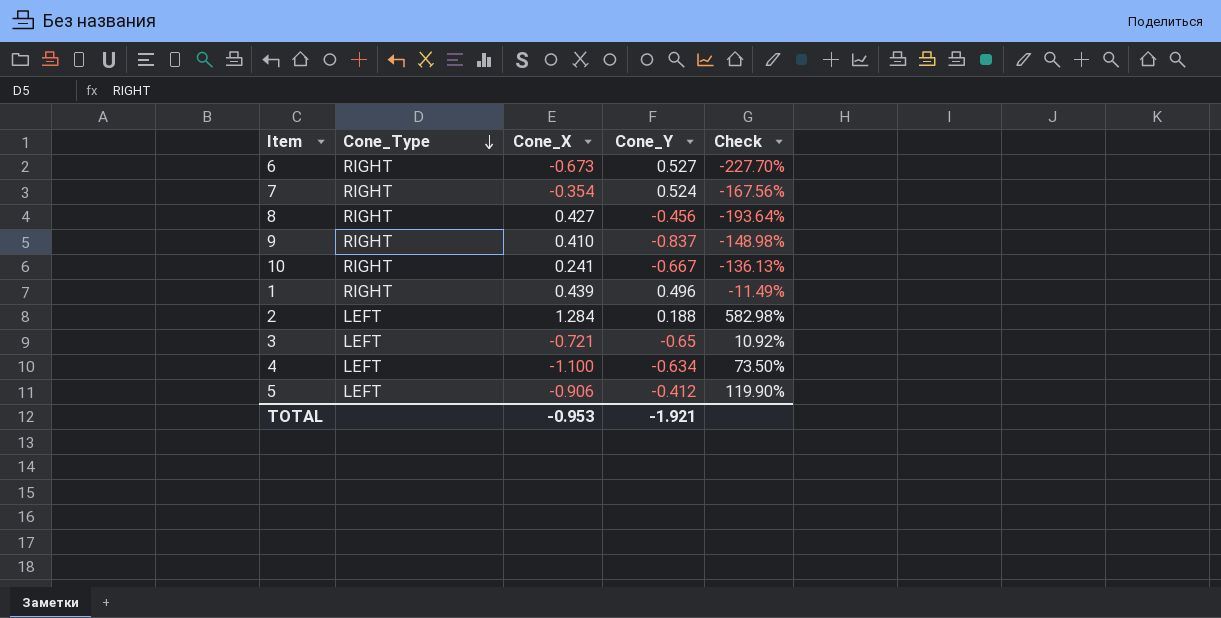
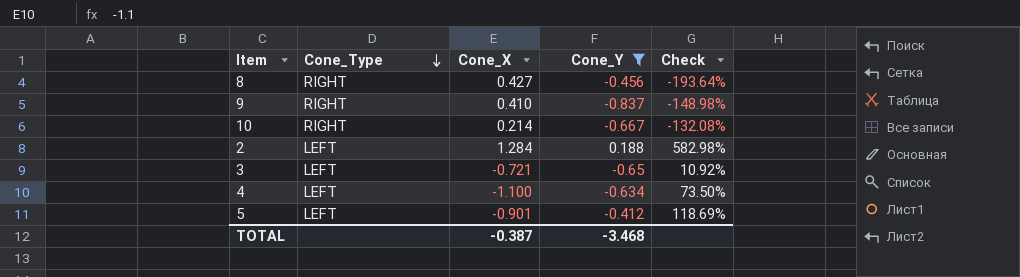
filter: none -> Cone_Y <= 0.188
10 | Cone_X: 0.241 -> 0.214
10 | Check: -136.13% -> -132.08%
5 | Cone_X: -0.906 -> -0.901
5 | Check: 119.90% -> 118.69%
TOTAL | Cone_X: -0.953 -> -0.387
TOTAL | Cone_Y: -1.921 -> -3.468

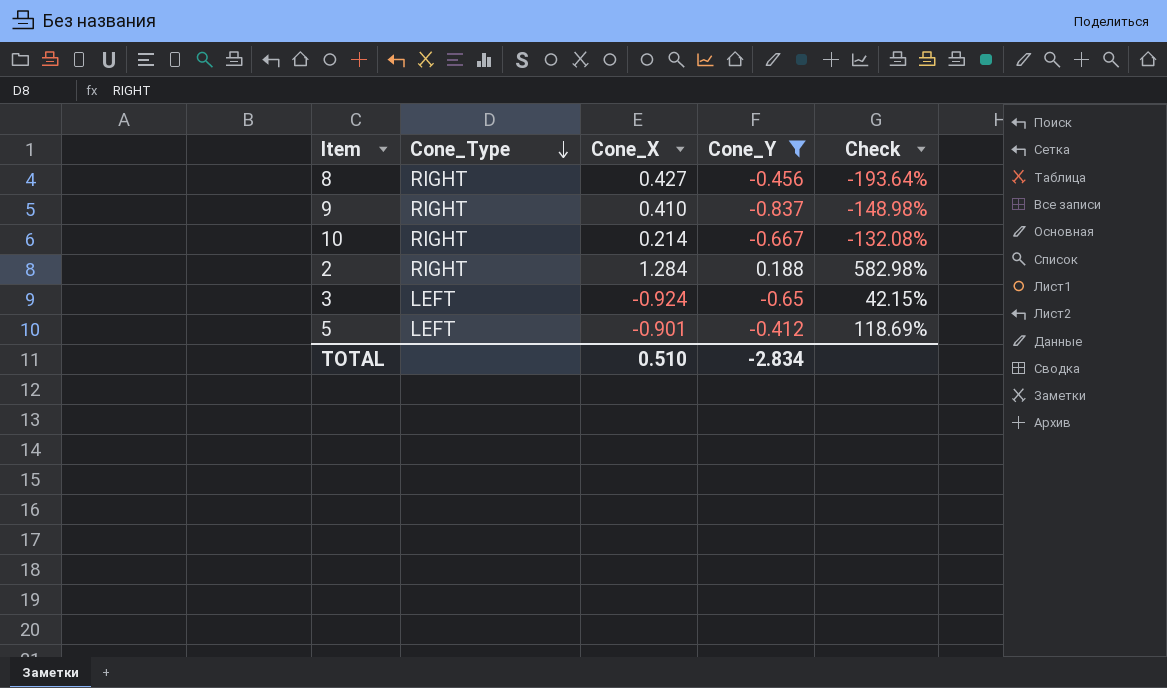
row 4: LEFT | -1.100 | -0.634 | 73.50% -> none
2 | Cone_Type: LEFT -> RIGHT
3 | Cone_X: -0.721 -> -0.924
3 | Check: 10.92% -> 42.15%
TOTAL | Cone_X: -0.387 -> 0.510
TOTAL | Cone_Y: -3.468 -> -2.834

